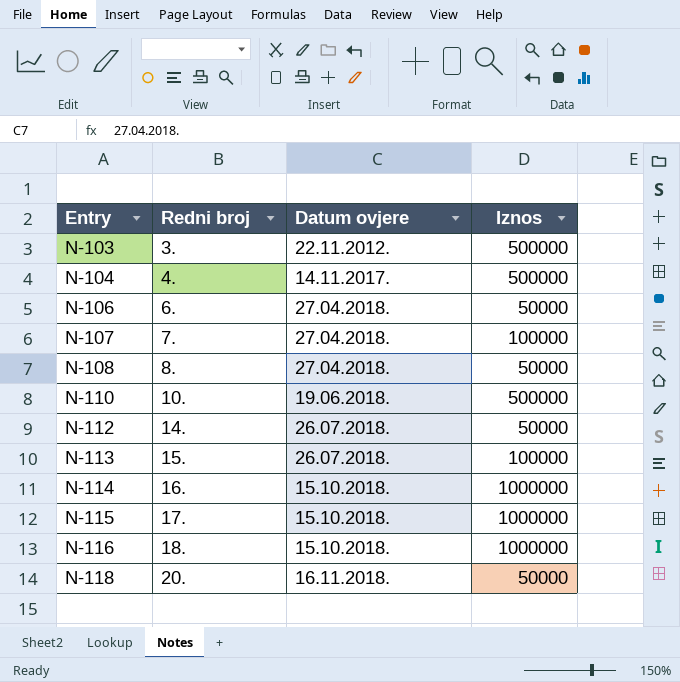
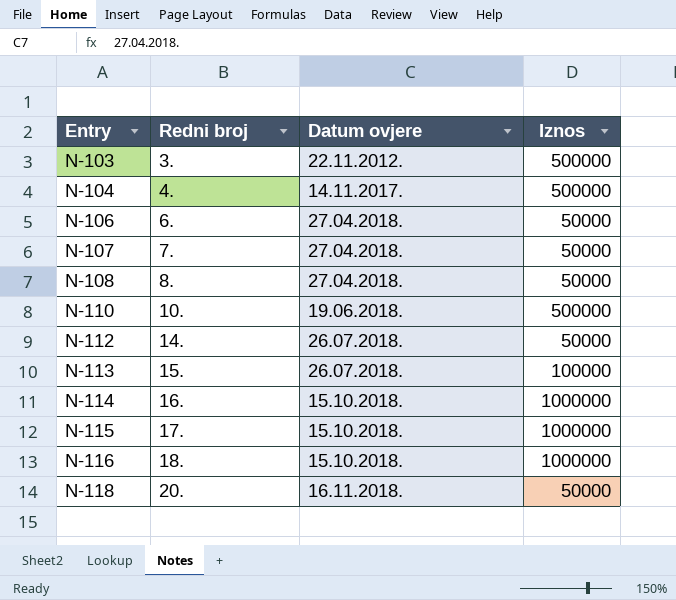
N-107 | Iznos: 100000 -> 50000

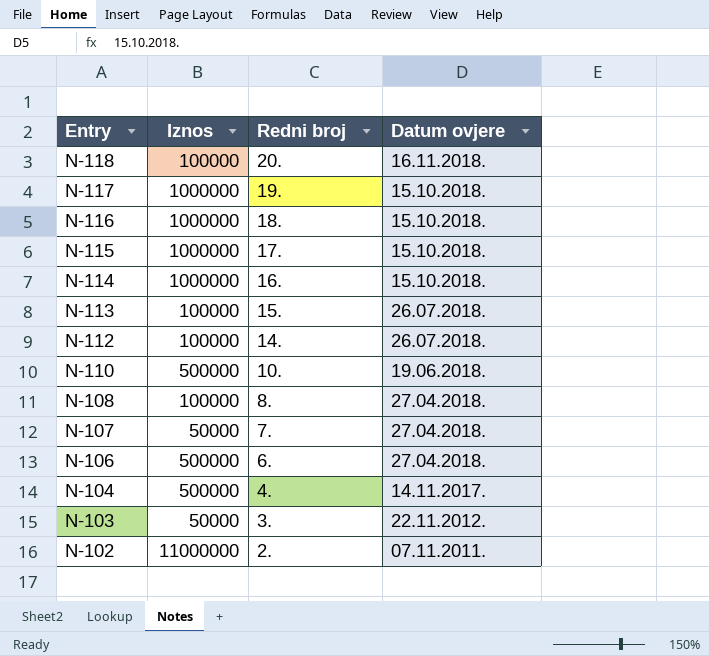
row order: Entry ascending -> Entry descending
column Iznos | position: 4 -> 2
N-118 | Iznos: 50000 -> 100000
row N-117: none -> 1000000 | 19. | 15.10.2018.
N-112 | Iznos: 50000 -> 100000
N-108 | Iznos: 50000 -> 100000
N-106 | Iznos: 50000 -> 500000
N-103 | Iznos: 500000 -> 50000
row N-102: none -> 11000000 | 2. | 07.11.2011.

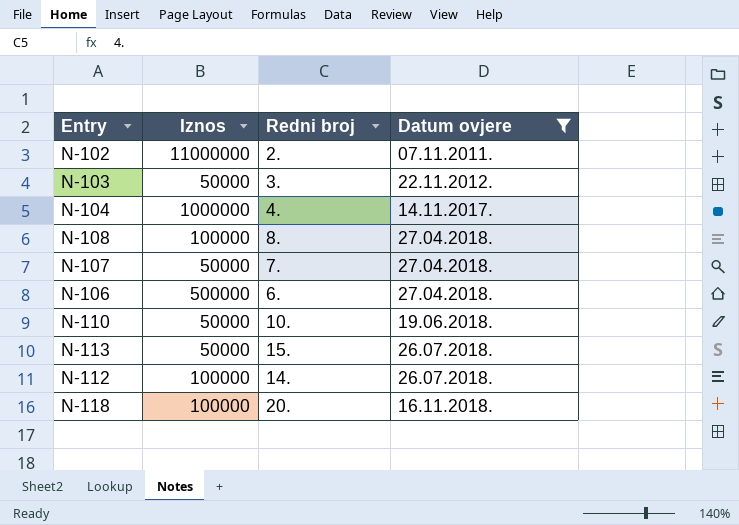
filter: none -> Datum ovjere != 15.10.2018.
row order: Entry descending -> Datum ovjere ascending
N-104 | Iznos: 500000 -> 1000000
N-110 | Iznos: 500000 -> 50000
N-113 | Iznos: 100000 -> 50000

